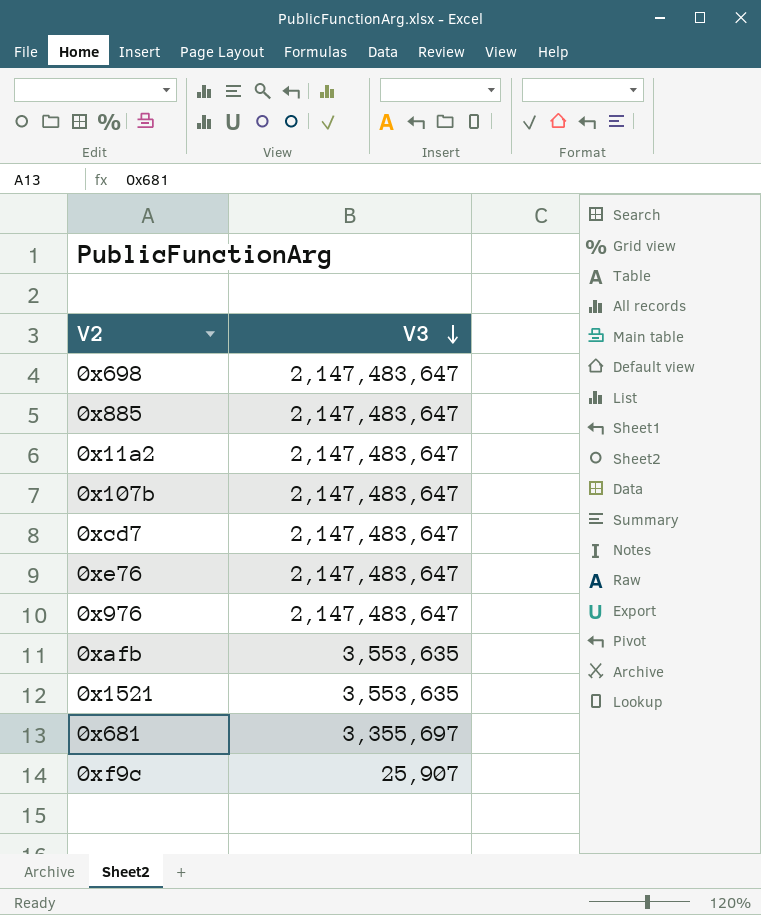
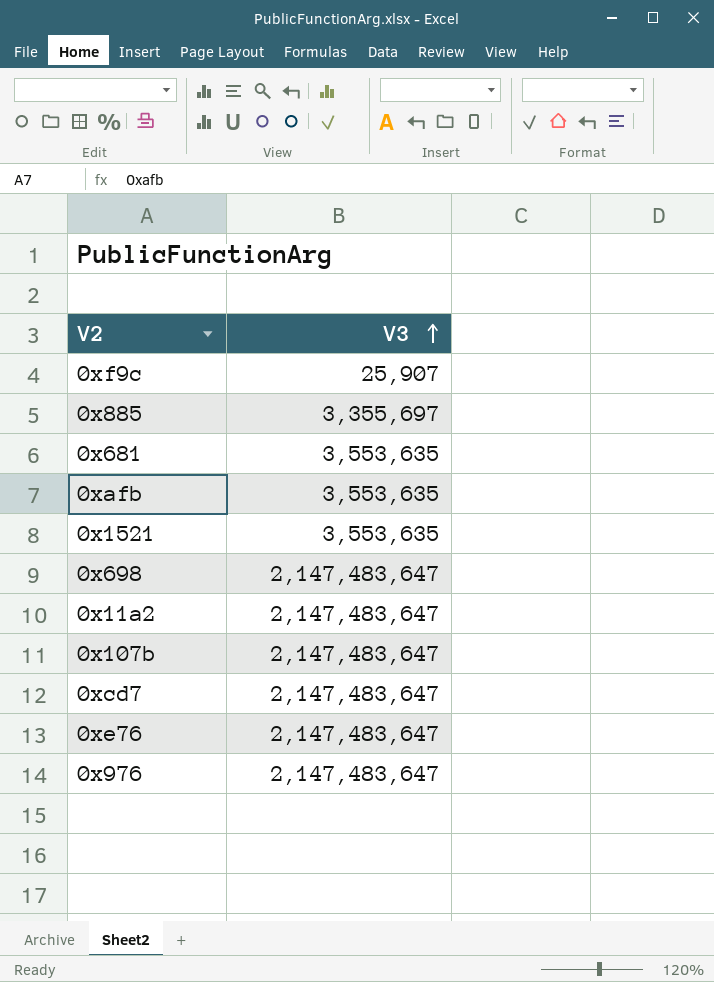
row order: V3 descending -> V3 ascending
0x885 | V3: 2,147,483,647 -> 3,355,697
0x681 | V3: 3,355,697 -> 3,553,635

